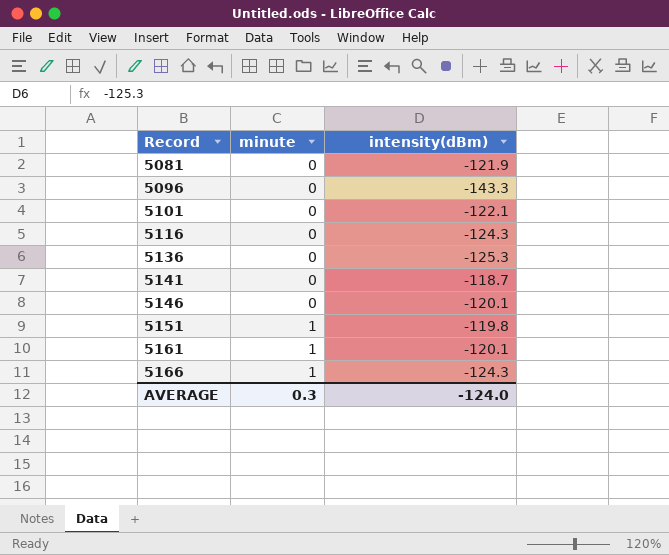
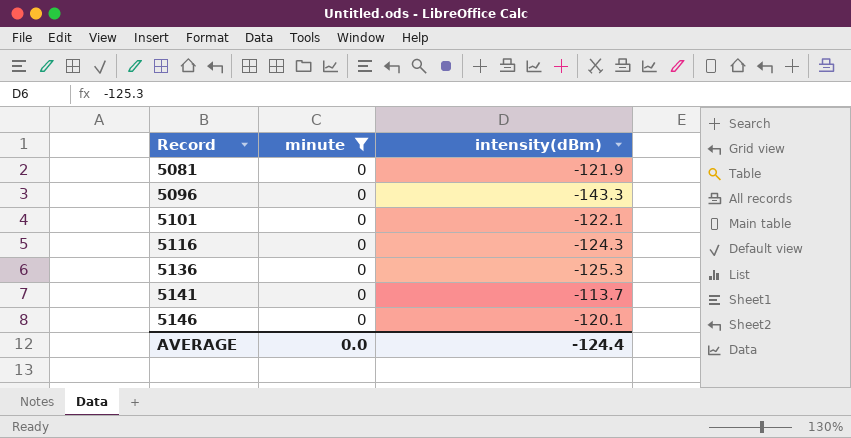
filter: none -> minute = 0
5141 | intensity(dBm): -118.7 -> -113.7
AVERAGE | minute: 0.3 -> 0.0
AVERAGE | intensity(dBm): -124.0 -> -124.4

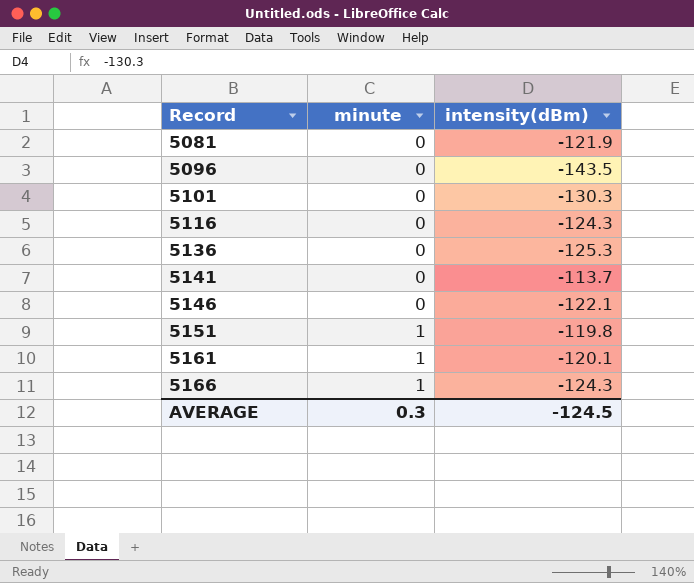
filter: minute = 0 -> none
5096 | intensity(dBm): -143.3 -> -143.5
5101 | intensity(dBm): -122.1 -> -130.3
5146 | intensity(dBm): -120.1 -> -122.1
AVERAGE | minute: 0.0 -> 0.3
AVERAGE | intensity(dBm): -124.4 -> -124.5

